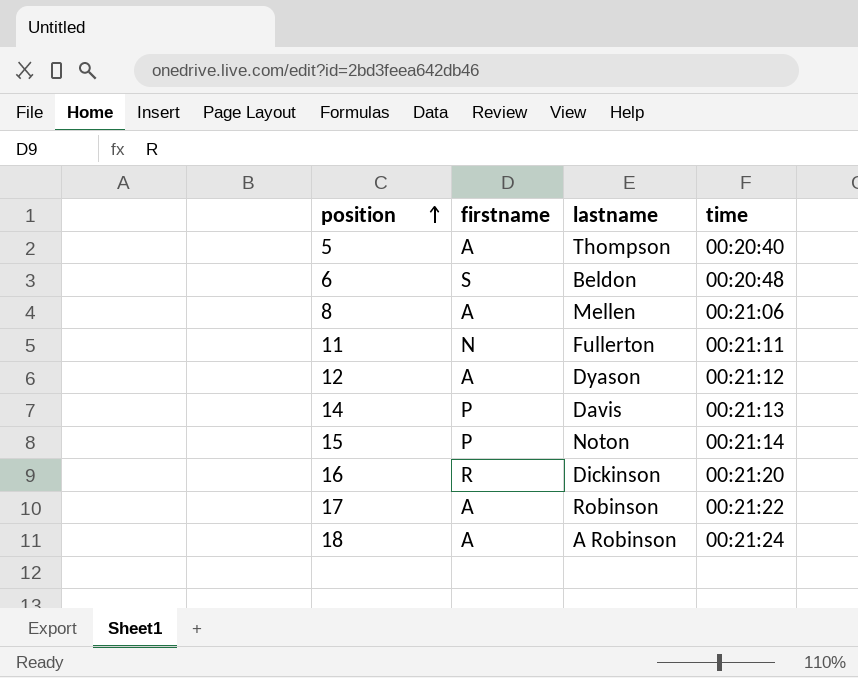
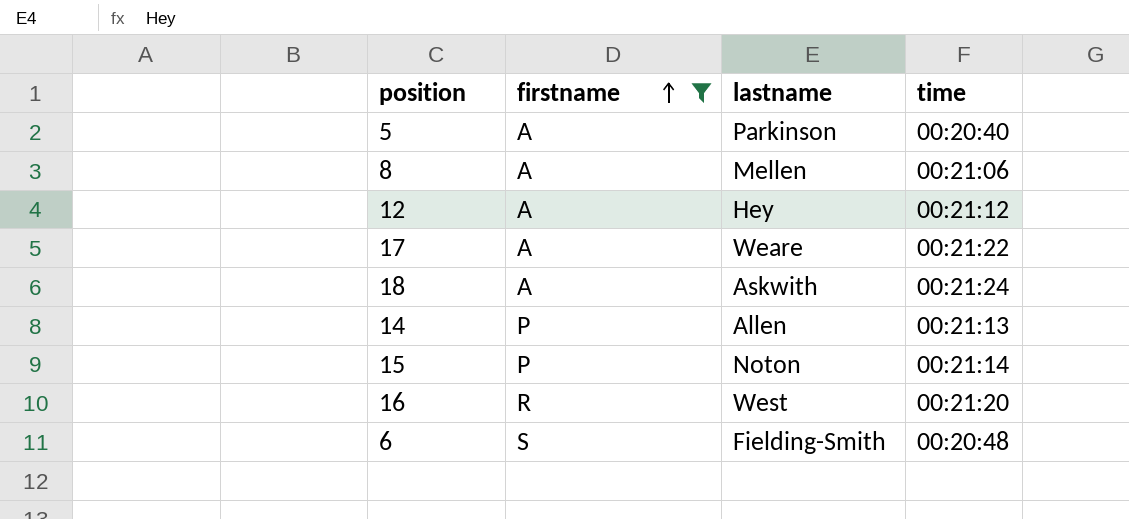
filter: none -> firstname != N
row order: position ascending -> firstname ascending
5 | lastname: Thompson -> Parkinson
12 | lastname: Dyason -> Hey
17 | lastname: Robinson -> Weare
18 | lastname: A Robinson -> Askwith
14 | lastname: Davis -> Allen
16 | lastname: Dickinson -> West
6 | lastname: Beldon -> Fielding-Smith

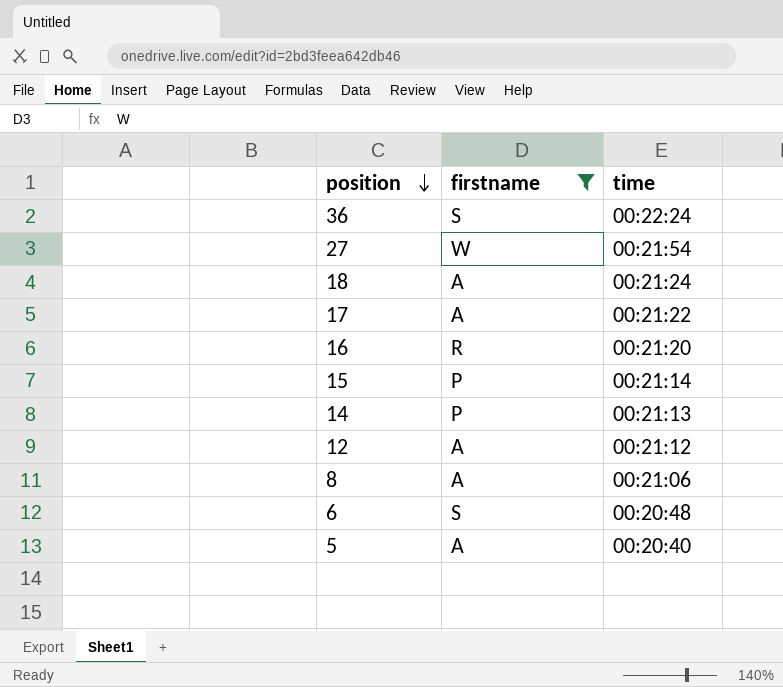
row order: firstname ascending -> position descending
column lastname | position: 3 -> none
row 36: none -> S | 00:22:24
row 27: none -> W | 00:21:54

